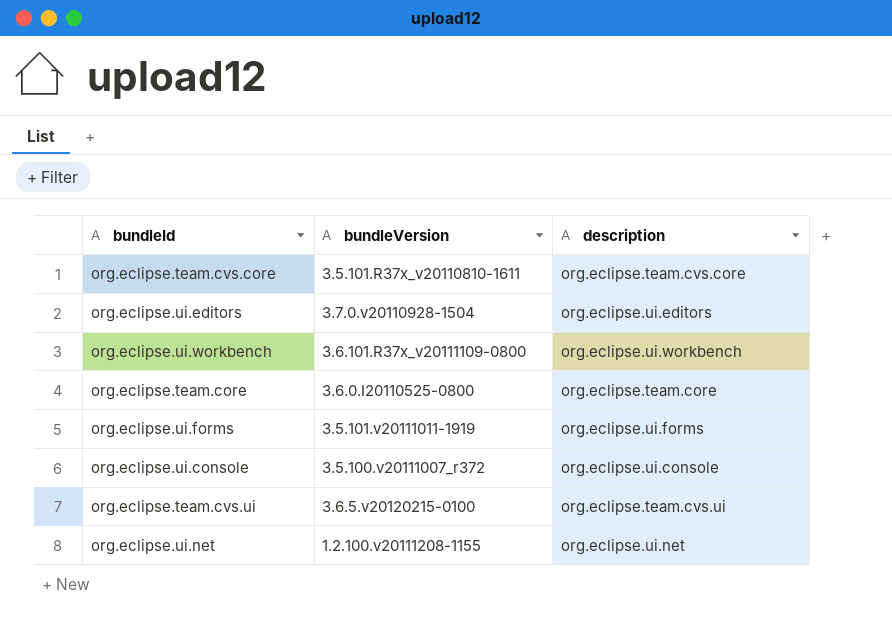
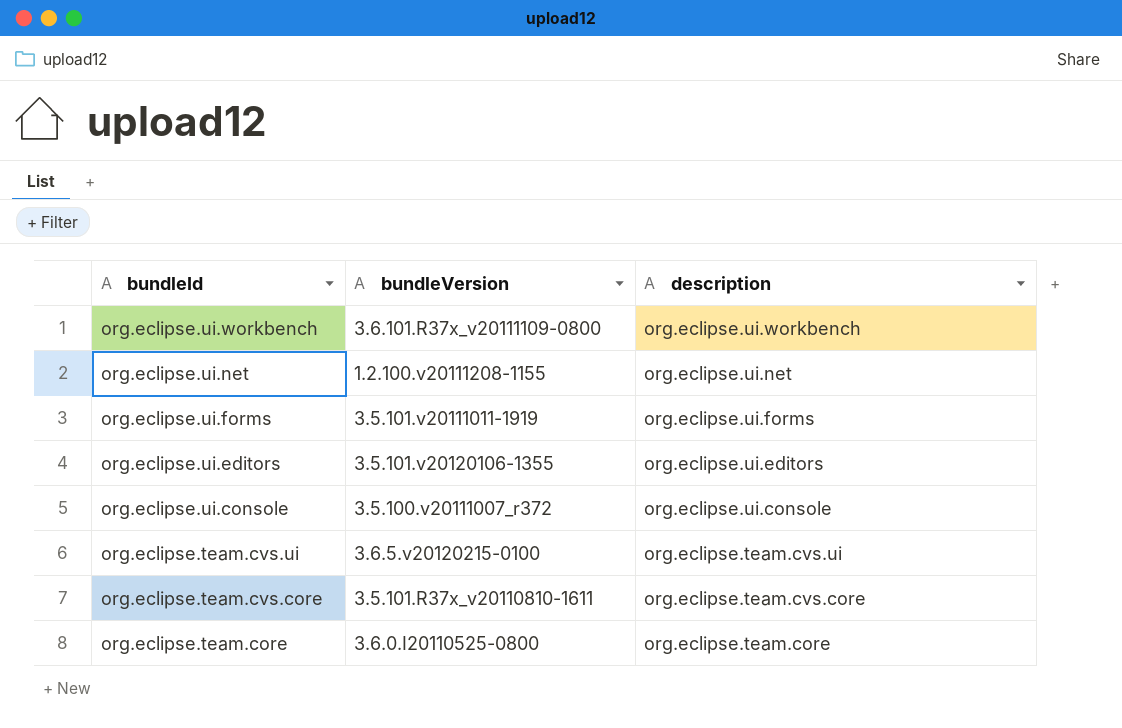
row order: none -> bundleId descending
org.eclipse.ui.editors | bundleVersion: 3.7.0.v20110928-1504 -> 3.5.101.v20120106-1355

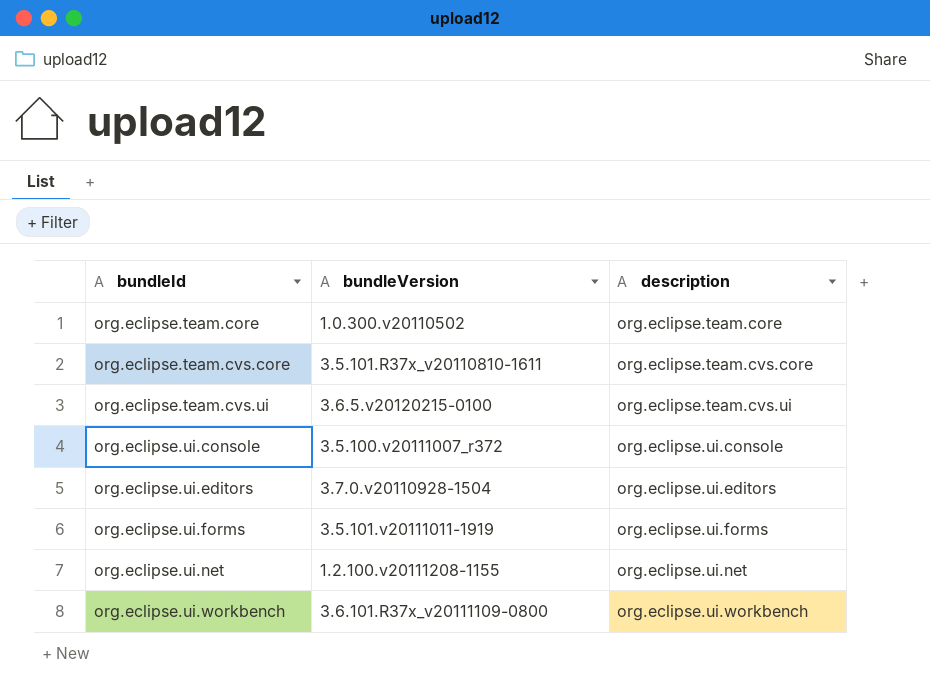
row order: bundleId descending -> bundleId ascending
org.eclipse.team.core | bundleVersion: 3.6.0.I20110525-0800 -> 1.0.300.v20110502
org.eclipse.ui.editors | bundleVersion: 3.5.101.v20120106-1355 -> 3.7.0.v20110928-1504

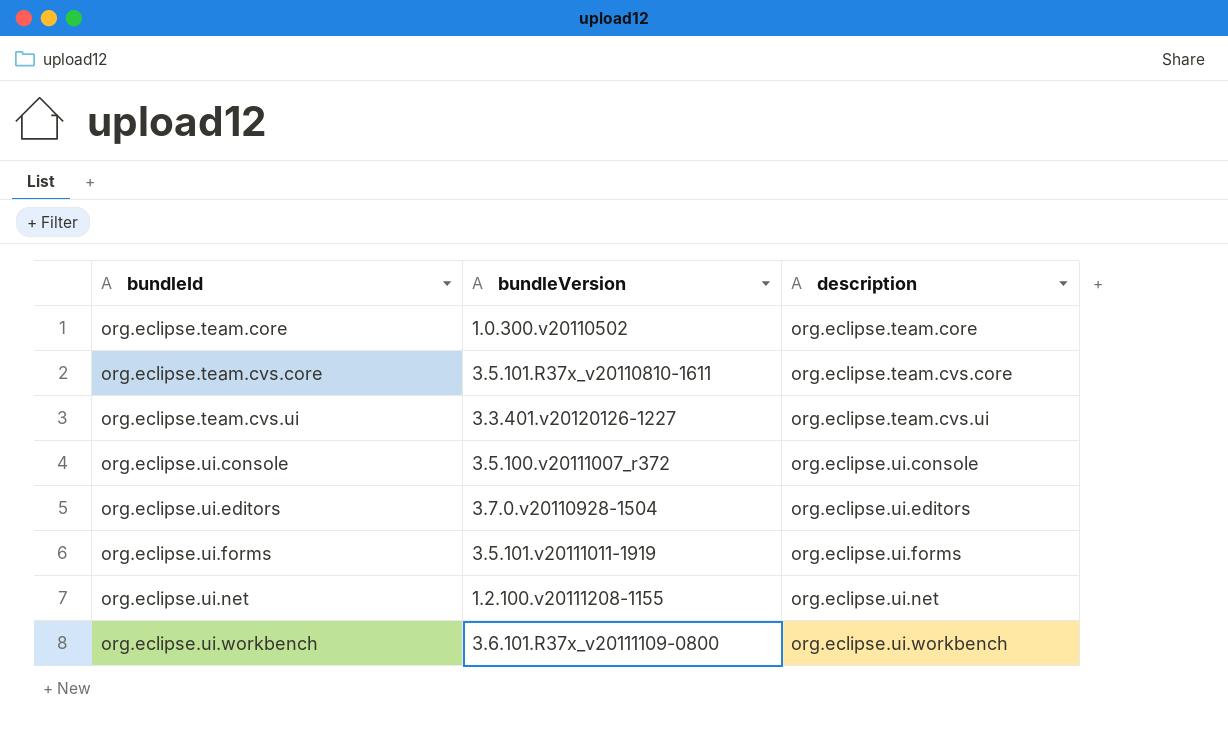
org.eclipse.team.cvs.ui | bundleVersion: 3.6.5.v20120215-0100 -> 3.3.401.v20120126-1227

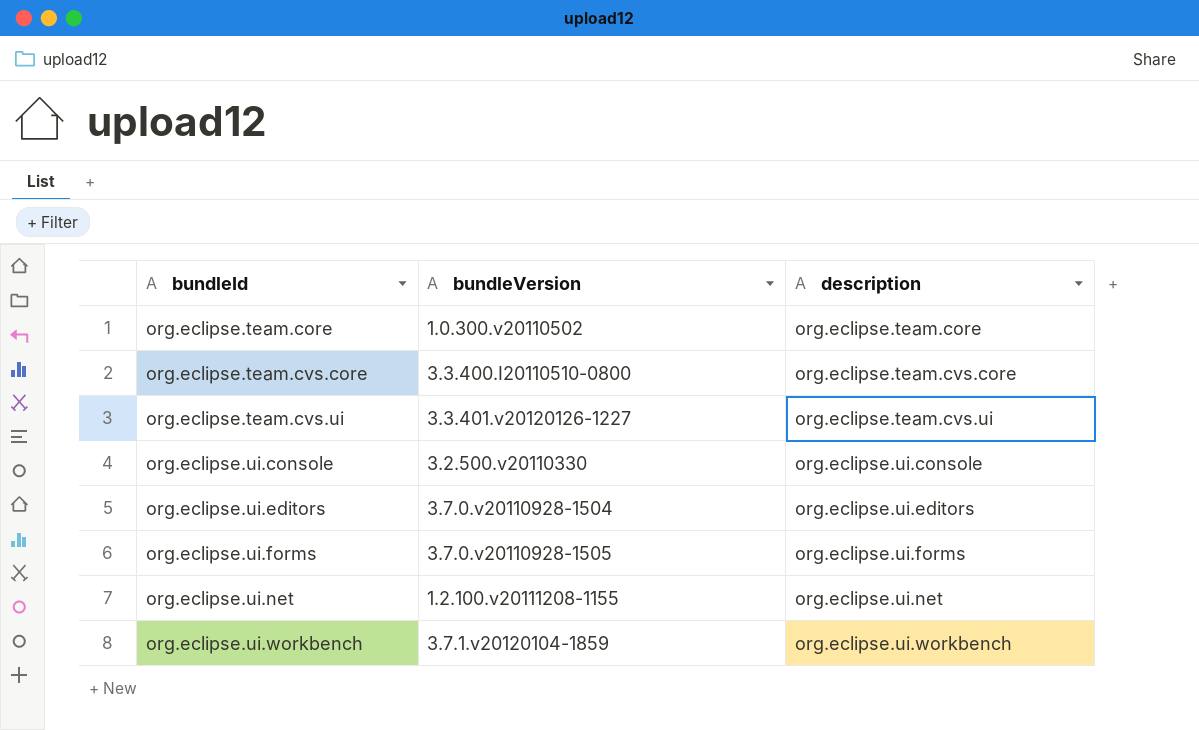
org.eclipse.team.cvs.core | bundleVersion: 3.5.101.R37x_v20110810-1611 -> 3.3.400.I20110510-0800
org.eclipse.ui.console | bundleVersion: 3.5.100.v20111007_r372 -> 3.2.500.v20110330
org.eclipse.ui.forms | bundleVersion: 3.5.101.v20111011-1919 -> 3.7.0.v20110928-1505
org.eclipse.ui.workbench | bundleVersion: 3.6.101.R37x_v20111109-0800 -> 3.7.1.v20120104-1859

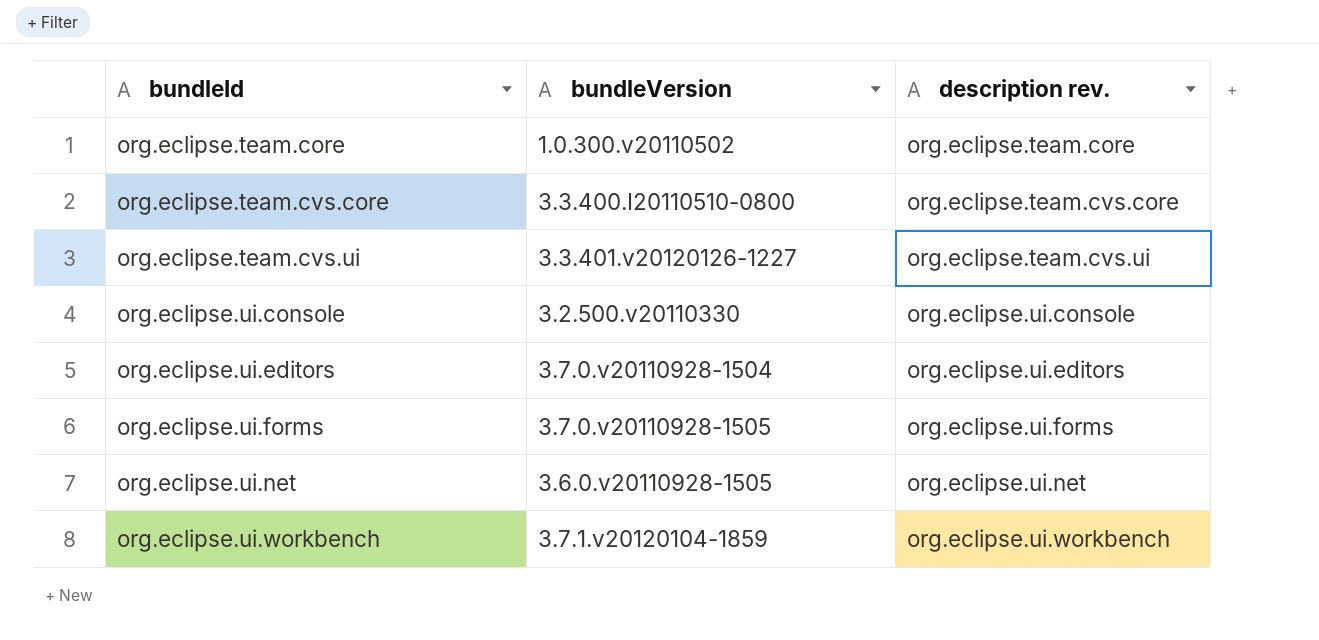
column name: description -> description rev.
org.eclipse.ui.net | bundleVersion: 1.2.100.v20111208-1155 -> 3.6.0.v20110928-1505

